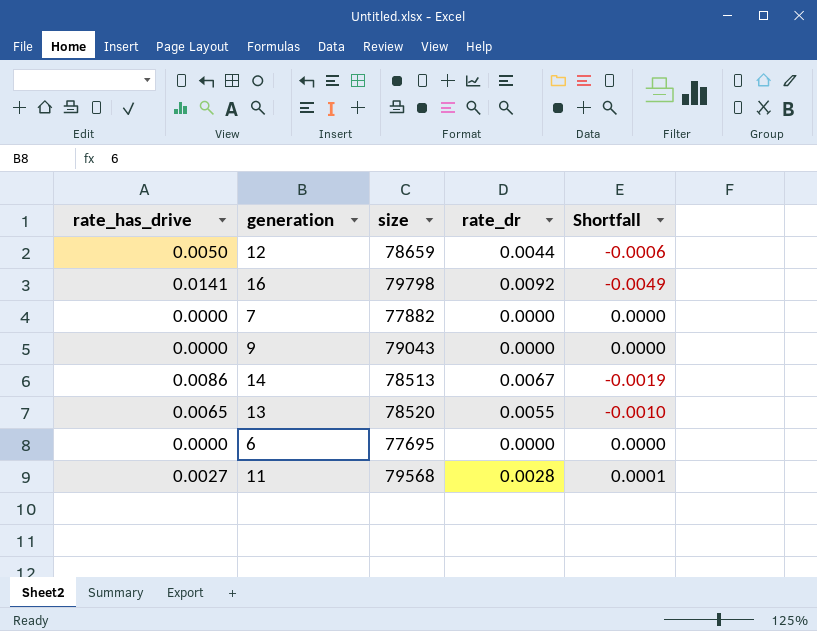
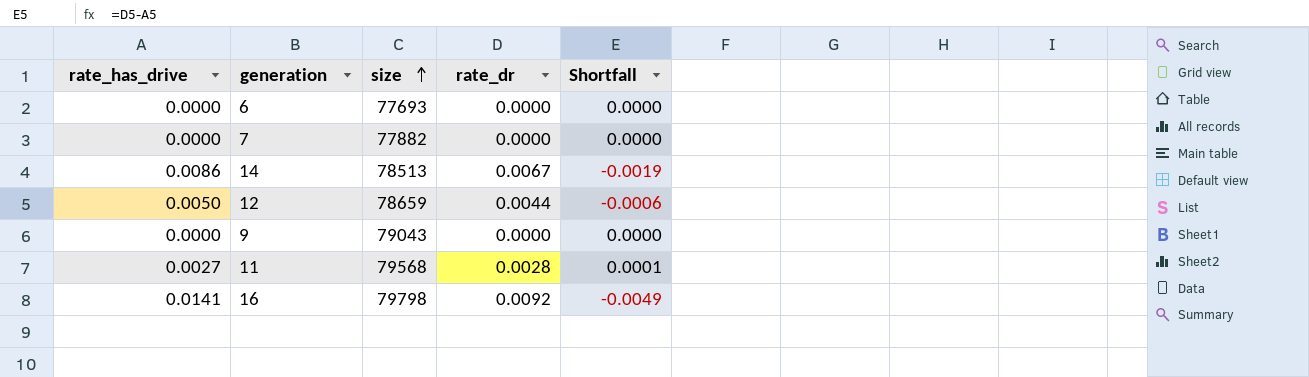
row order: none -> size ascending
row 13: 0.0065 | 78520 | 0.0055 | -0.0010 -> none
6 | size: 77695 -> 77693

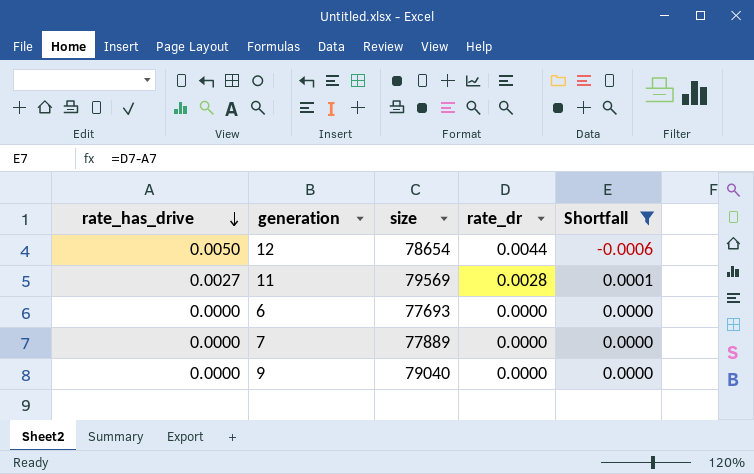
filter: none -> Shortfall >= -0.0006
row order: size ascending -> rate_has_drive descending
12 | size: 78659 -> 78654
11 | size: 79568 -> 79569
7 | size: 77882 -> 77889
9 | size: 79043 -> 79040

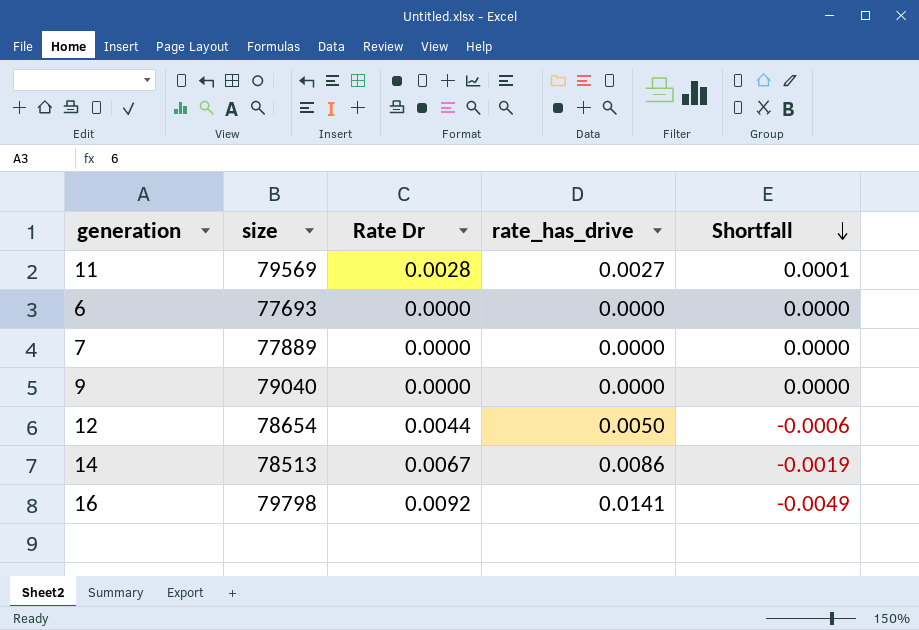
filter: Shortfall >= -0.0006 -> none
row order: rate_has_drive descending -> Shortfall descending
column name: rate_dr -> Rate Dr
column rate_has_drive | position: 1 -> 4

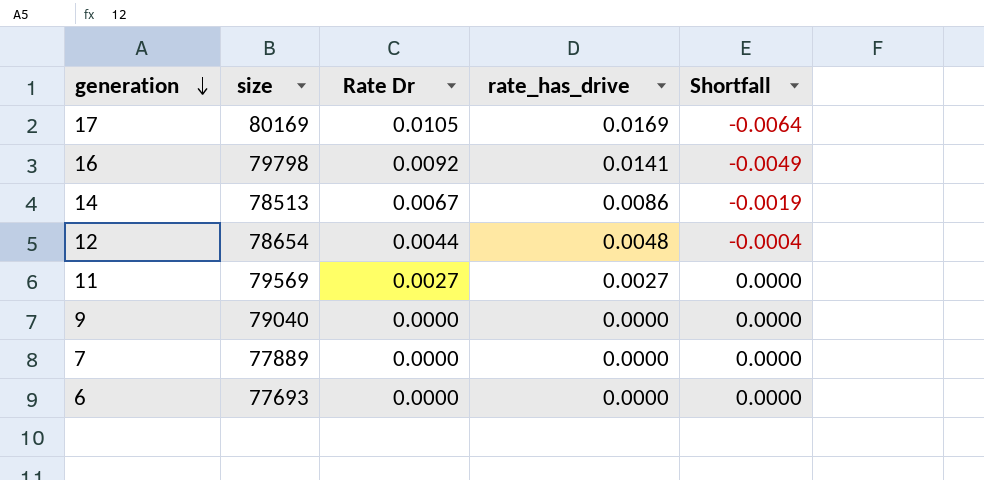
row order: Shortfall descending -> generation descending
row 17: none -> 80169 | 0.0105 | 0.0169 | -0.0064
12 | rate_has_drive: 0.0050 -> 0.0048
12 | Shortfall: -0.0006 -> -0.0004
11 | Rate Dr: 0.0028 -> 0.0027
11 | Shortfall: 0.0001 -> 0.0000

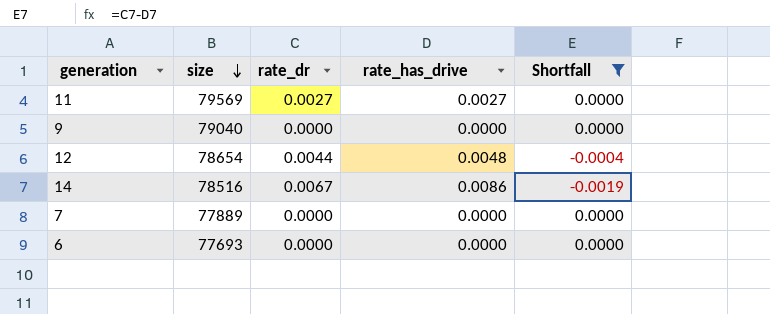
filter: none -> Shortfall >= -0.0019
row order: generation descending -> size descending
column name: Rate Dr -> rate_dr
14 | size: 78513 -> 78516

